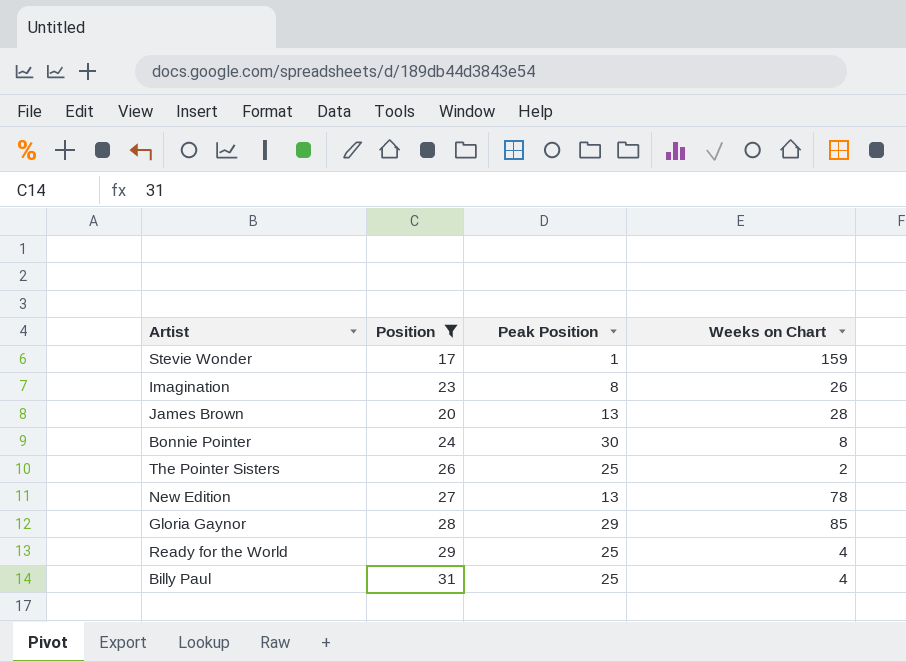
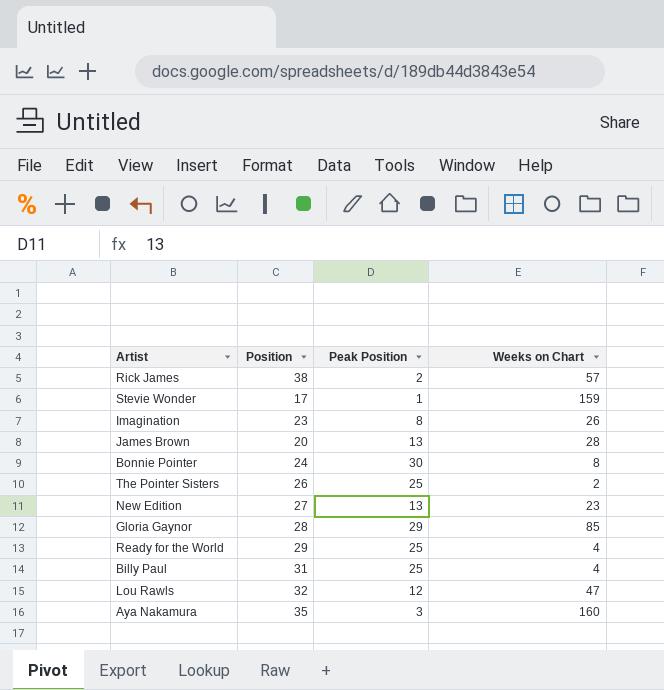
filter: Position <= 31 -> none
New Edition | Weeks on Chart: 78 -> 23

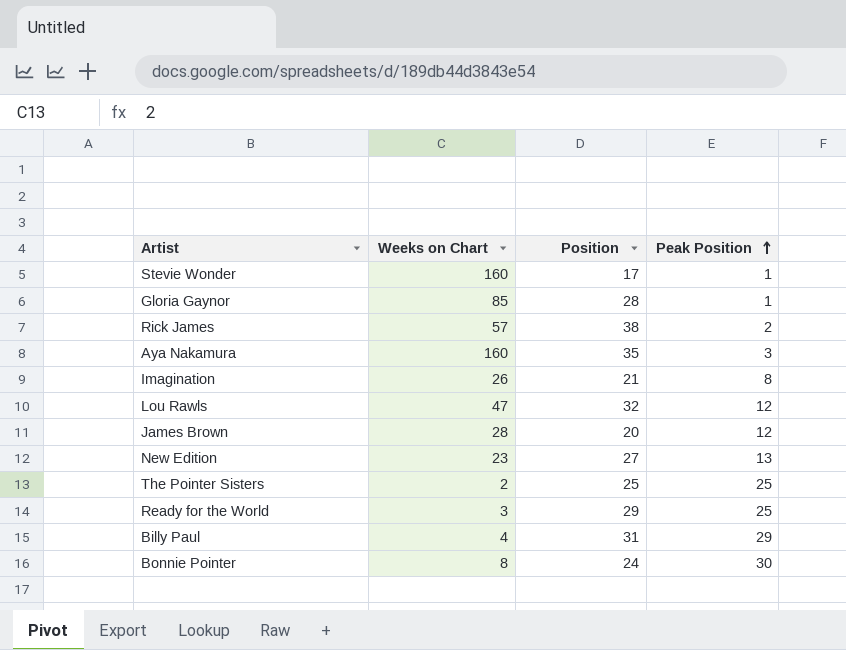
row order: none -> Peak Position ascending
column Weeks on Chart | position: 4 -> 2
Stevie Wonder | Weeks on Chart: 159 -> 160
Gloria Gaynor | Peak Position: 29 -> 1
Imagination | Position: 23 -> 21
James Brown | Peak Position: 13 -> 12
The Pointer Sisters | Position: 26 -> 25
Ready for the World | Weeks on Chart: 4 -> 3
Billy Paul | Peak Position: 25 -> 29

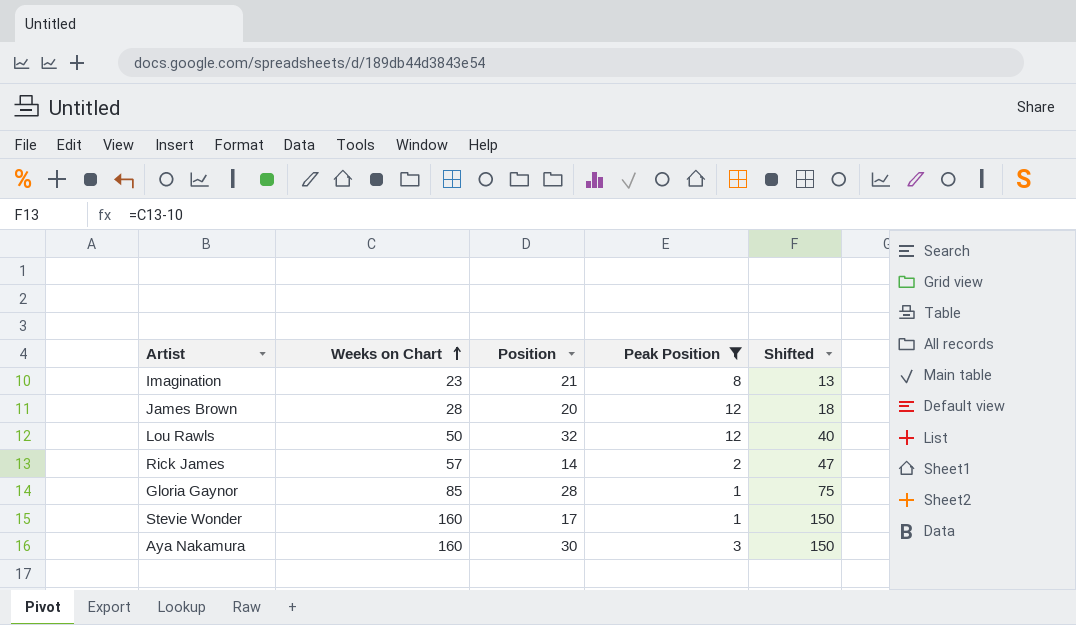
filter: none -> Peak Position <= 12
row order: Peak Position ascending -> Weeks on Chart ascending
column Shifted | formula: none -> [Weeks on Chart] - 10
Imagination | Weeks on Chart: 26 -> 23
Lou Rawls | Weeks on Chart: 47 -> 50
Rick James | Position: 38 -> 14
Aya Nakamura | Position: 35 -> 30

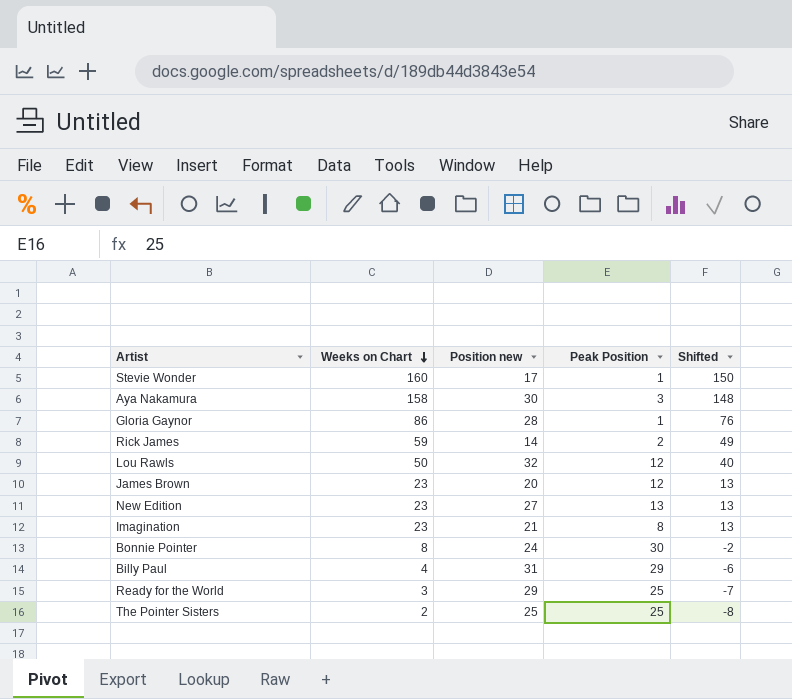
filter: Peak Position <= 12 -> none
row order: Weeks on Chart ascending -> Weeks on Chart descending
column name: Position -> Position new
Aya Nakamura | Weeks on Chart: 160 -> 158
Aya Nakamura | Shifted: 150 -> 148
Gloria Gaynor | Weeks on Chart: 85 -> 86
Gloria Gaynor | Shifted: 75 -> 76
Rick James | Weeks on Chart: 57 -> 59
Rick James | Shifted: 47 -> 49
James Brown | Weeks on Chart: 28 -> 23
James Brown | Shifted: 18 -> 13

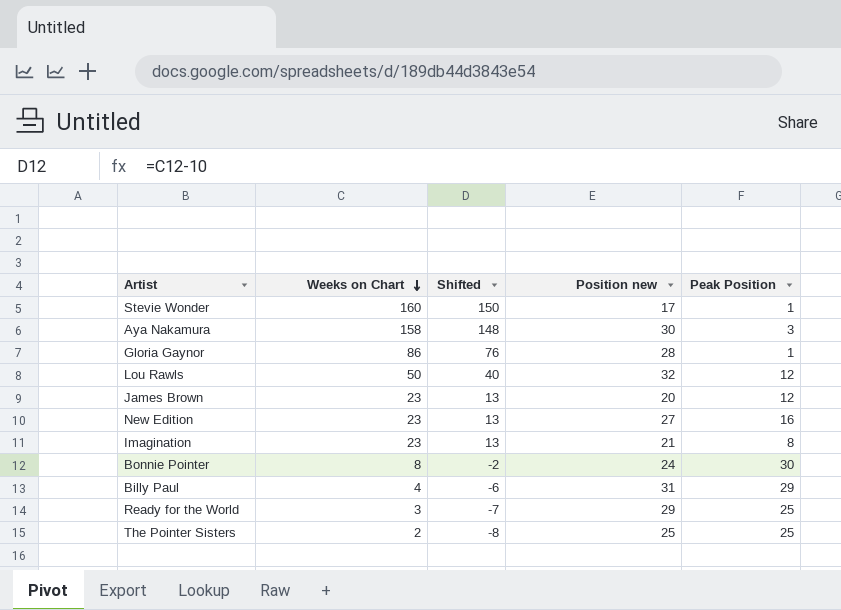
column Shifted | position: 5 -> 3
row Rick James: 59 | 14 | 2 | 49 -> none
New Edition | Peak Position: 13 -> 16

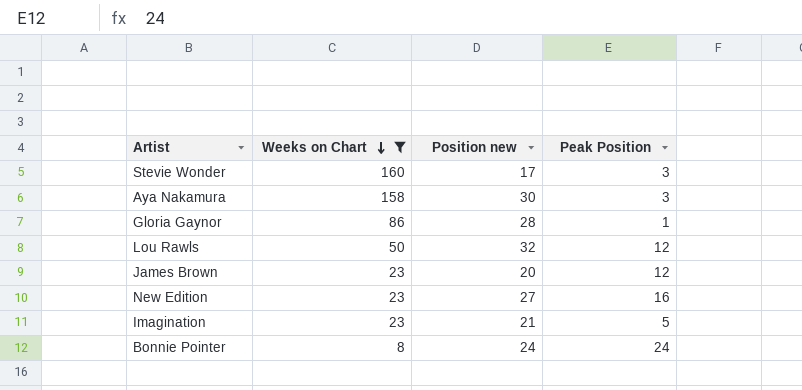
filter: none -> Weeks on Chart >= 8
column Shifted | formula: [Weeks on Chart] - 10 -> none
Stevie Wonder | Peak Position: 1 -> 3
Imagination | Peak Position: 8 -> 5
Bonnie Pointer | Peak Position: 30 -> 24

